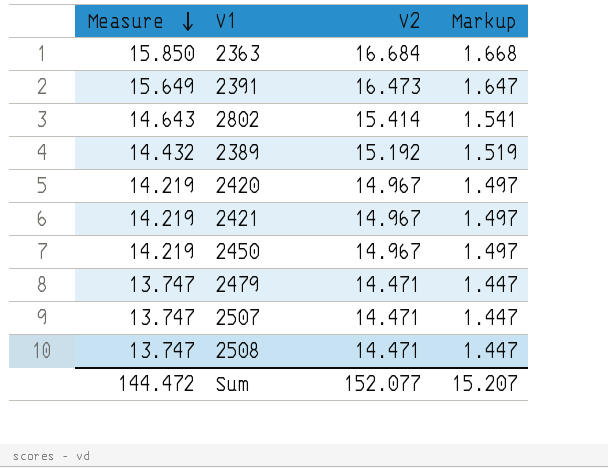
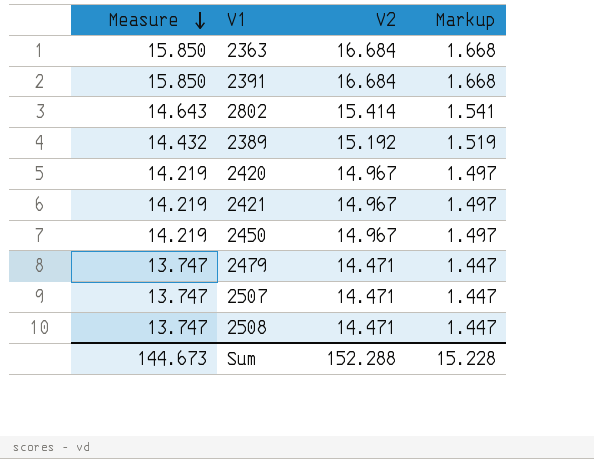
2391 | Measure: 15.649 -> 15.850
2391 | V2: 16.473 -> 16.684
2391 | Markup: 1.647 -> 1.668
Sum | Measure: 144.472 -> 144.673
Sum | V2: 152.077 -> 152.288
Sum | Markup: 15.207 -> 15.228

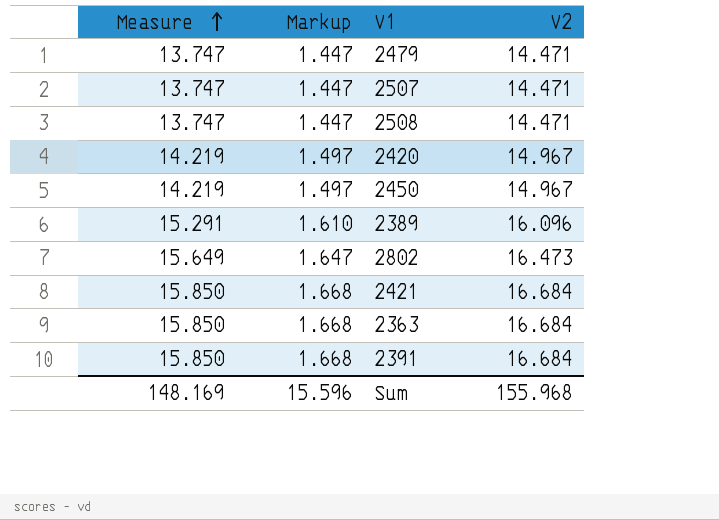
row order: Measure descending -> Measure ascending
column Markup | position: 4 -> 2
2389 | Measure: 14.432 -> 15.291
2389 | Markup: 1.519 -> 1.610
2389 | V2: 15.192 -> 16.096
2802 | Measure: 14.643 -> 15.649
2802 | Markup: 1.541 -> 1.647
2802 | V2: 15.414 -> 16.473
2421 | Measure: 14.219 -> 15.850
2421 | Markup: 1.497 -> 1.668
2421 | V2: 14.967 -> 16.684
Sum | Measure: 144.673 -> 148.169
Sum | Markup: 15.228 -> 15.596
Sum | V2: 152.288 -> 155.968

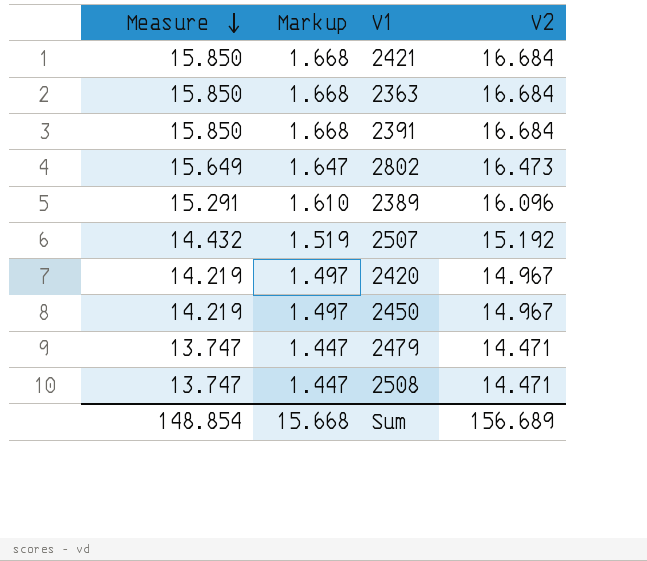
row order: Measure ascending -> Measure descending
2507 | Measure: 13.747 -> 14.432
2507 | Markup: 1.447 -> 1.519
2507 | V2: 14.471 -> 15.192
Sum | Measure: 148.169 -> 148.854
Sum | Markup: 15.596 -> 15.668
Sum | V2: 155.968 -> 156.689

